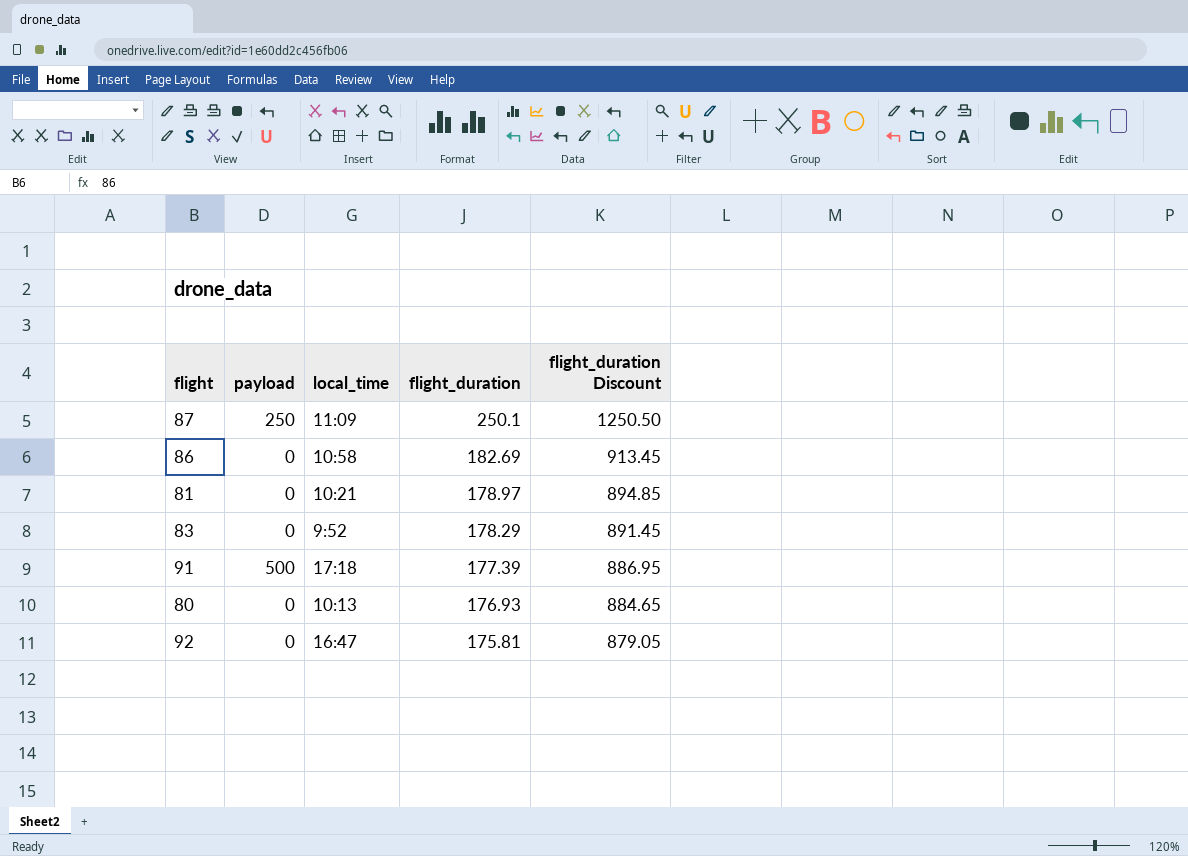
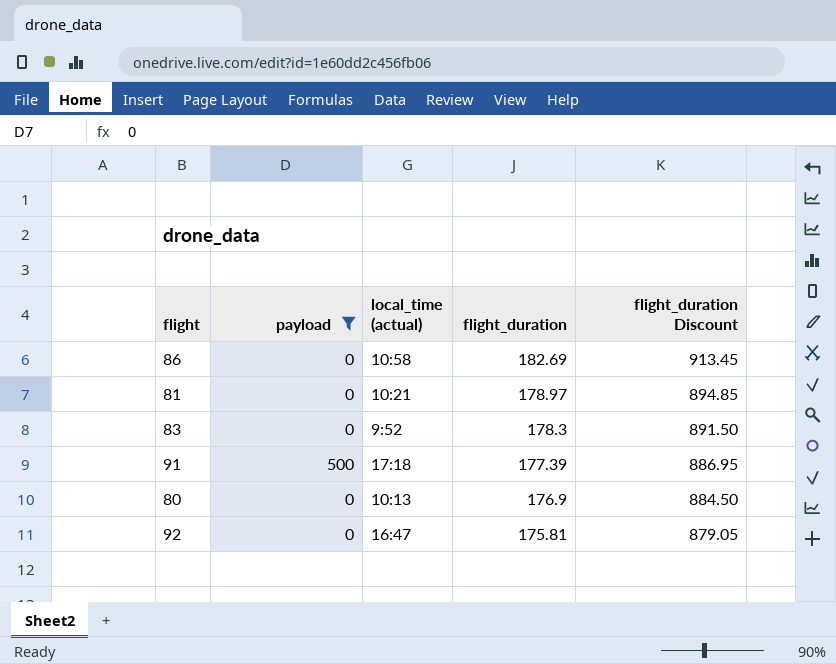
filter: none -> payload != 250
column name: local_time -> local_time (actual)
83 | flight_duration: 178.29 -> 178.3
83 | flight_duration Discount: 891.45 -> 891.50
80 | flight_duration: 176.93 -> 176.9
80 | flight_duration Discount: 884.65 -> 884.50

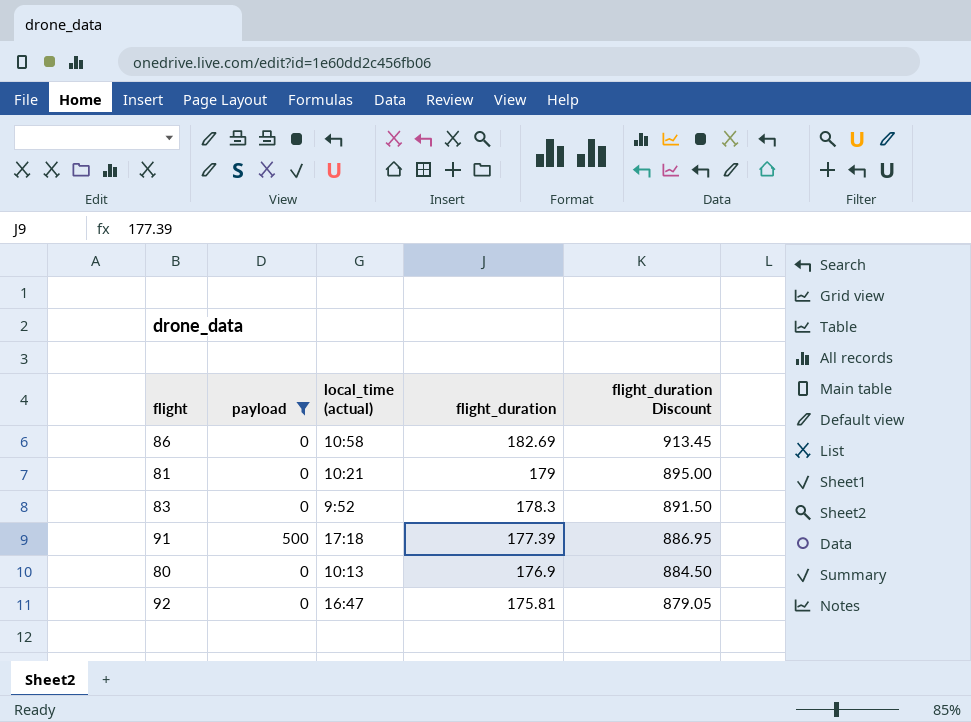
81 | flight_duration: 178.97 -> 179
81 | flight_duration Discount: 894.85 -> 895.00

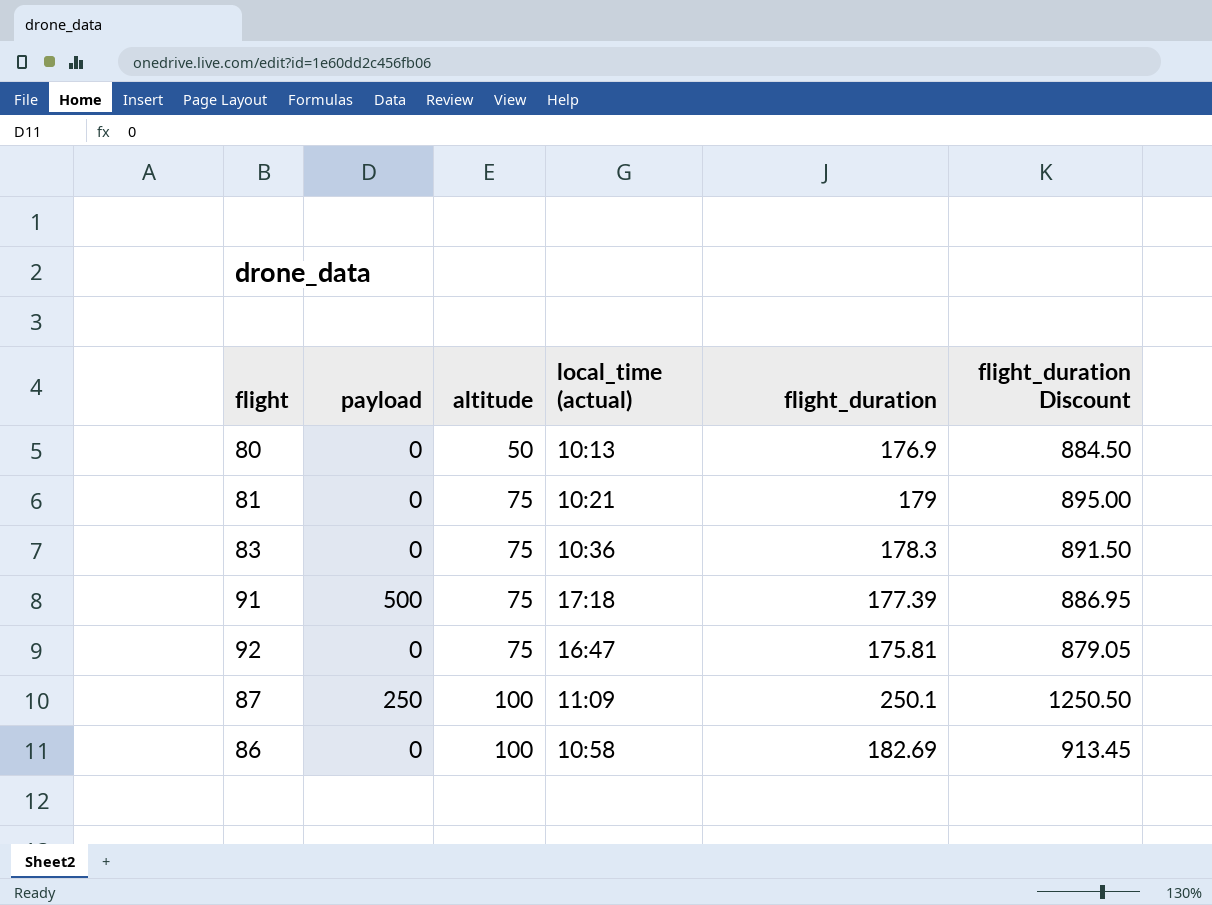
filter: payload != 250 -> none
row order: flight_duration descending -> altitude ascending
column altitude | position: none -> 3
83 | local_time (actual): 9:52 -> 10:36

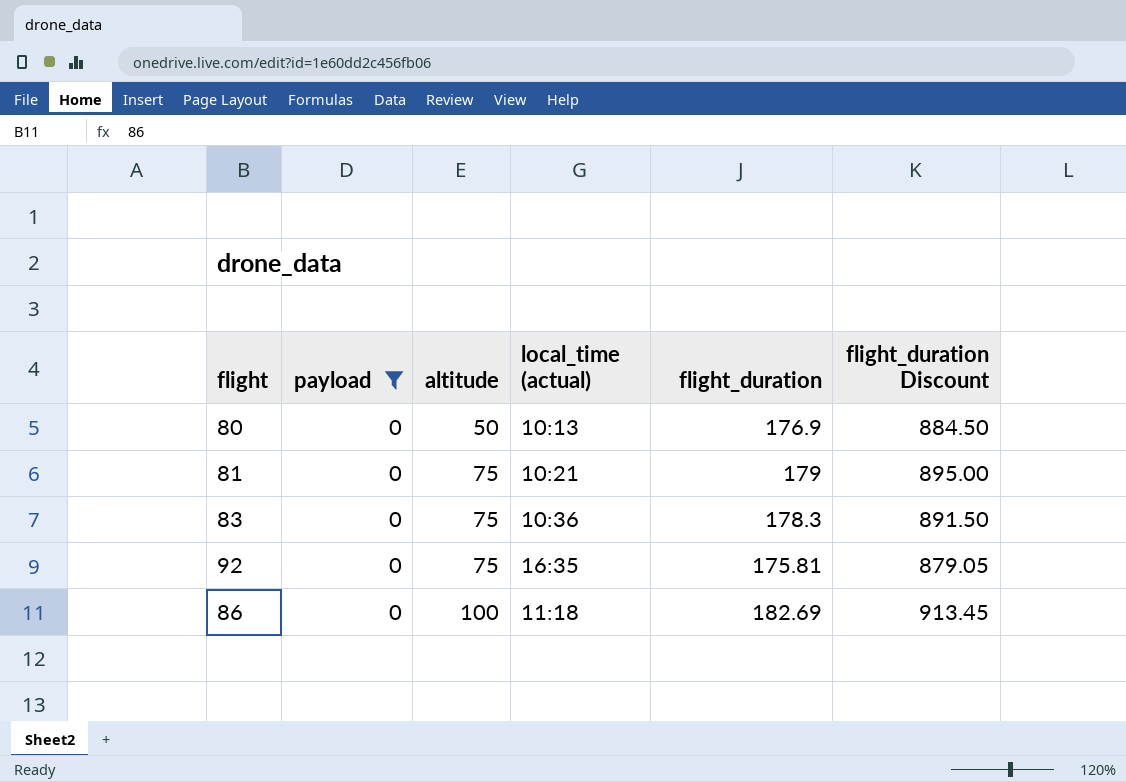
filter: none -> payload = 0
92 | local_time (actual): 16:47 -> 16:35
86 | local_time (actual): 10:58 -> 11:18

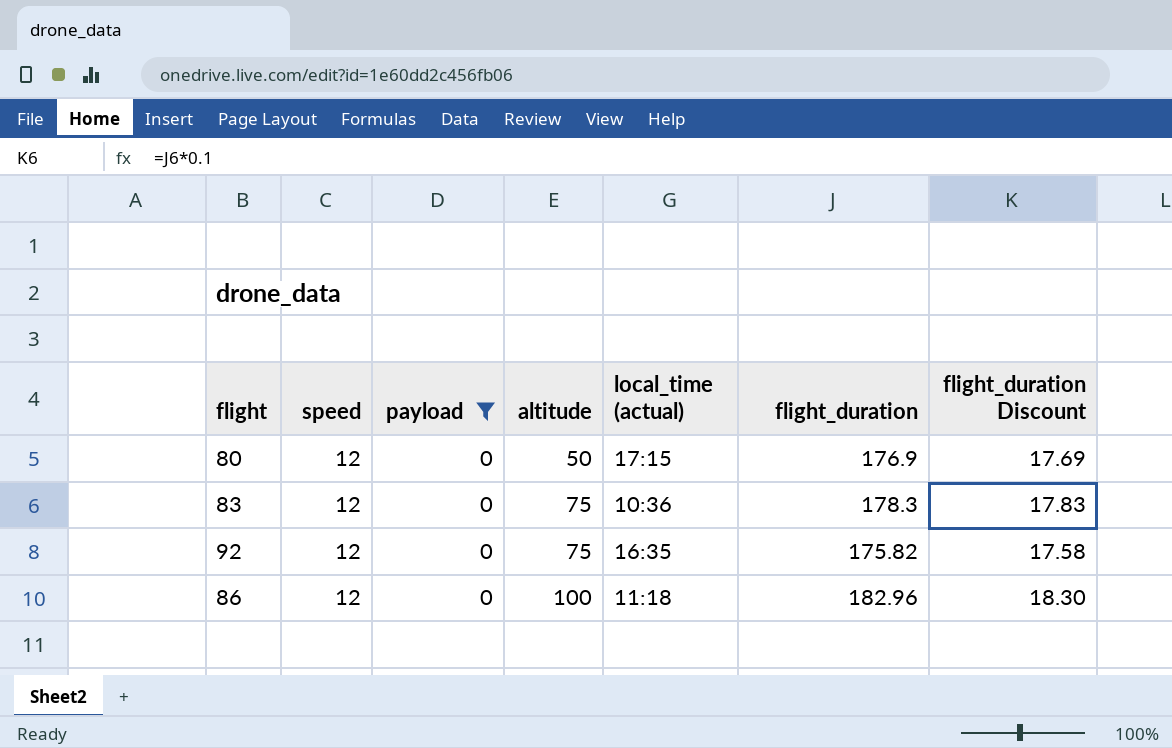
column speed | position: none -> 2
column flight_duration Discount | formula: [flight_duration] * 5 -> [flight_duration] * 0.1
row 81: 0 | 75 | 10:21 | 179 | 895.00 -> none
80 | local_time (actual): 10:13 -> 17:15
92 | flight_duration: 175.81 -> 175.82
86 | flight_duration: 182.69 -> 182.96

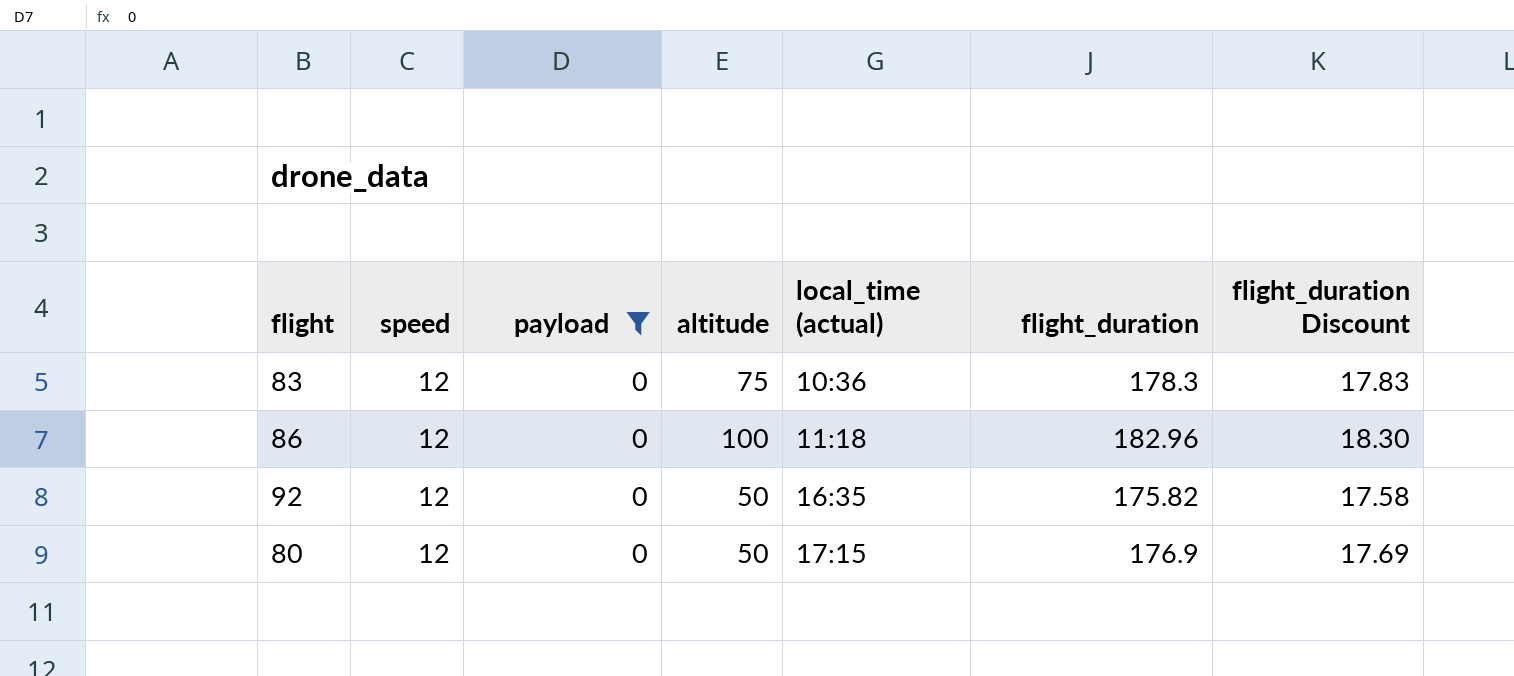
row order: altitude ascending -> local_time (actual) ascending
92 | altitude: 75 -> 50

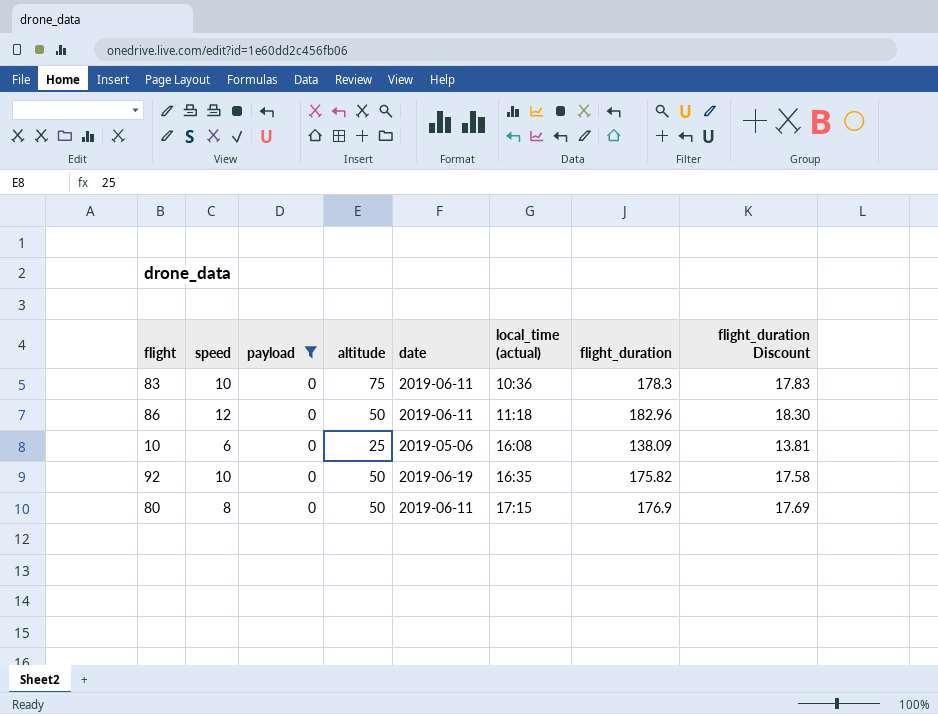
column date | position: none -> 5
83 | speed: 12 -> 10
86 | altitude: 100 -> 50
row 10: none -> 6 | 0 | 25 | 2019-05-06 | 16:08 | 138.09 | 13.81
92 | speed: 12 -> 10
80 | speed: 12 -> 8

